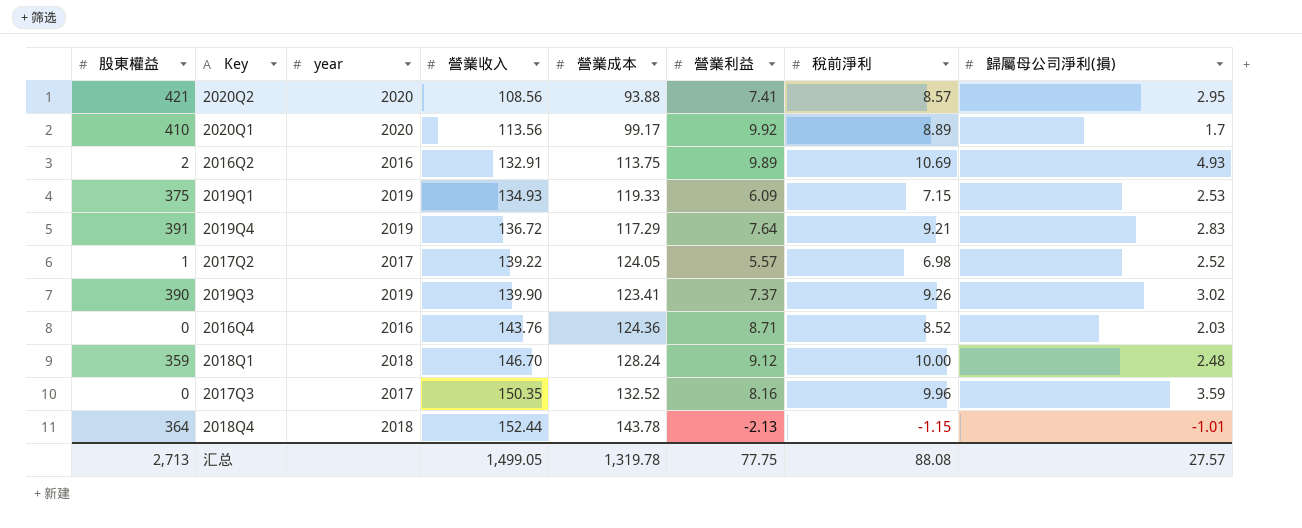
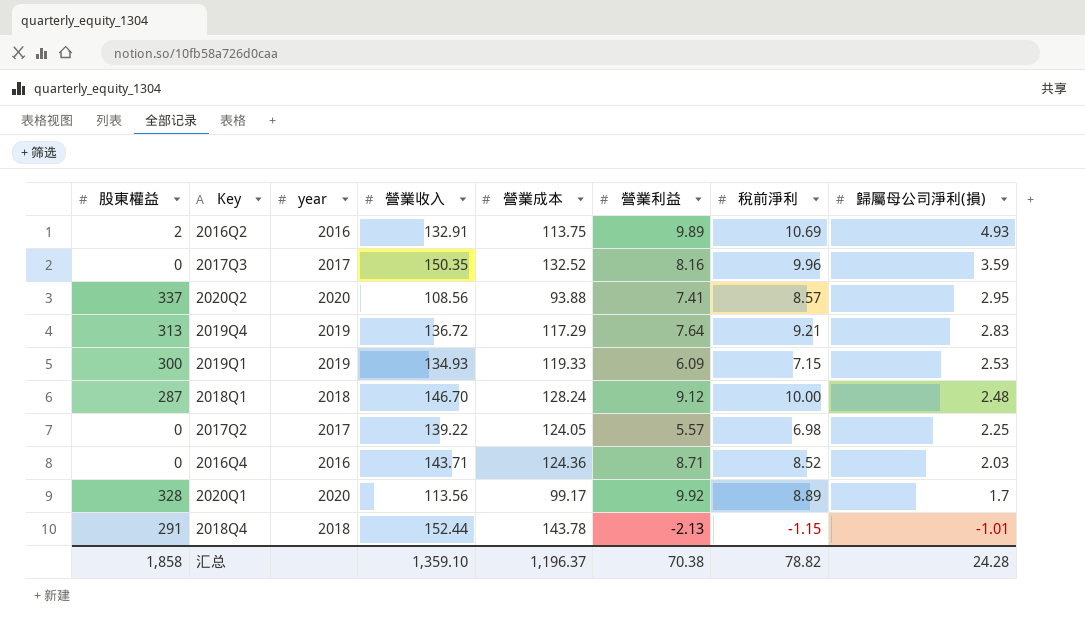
row order: 營業收入 ascending -> 歸屬母公司淨利(損) descending
row 2019Q3: 390 | 2019 | 139.90 | 123.41 | 7.37 | 9.26 | 3.02 -> none
2020Q2 | 股東權益: 421 -> 337
2019Q4 | 股東權益: 391 -> 313
2019Q1 | 股東權益: 375 -> 300
2018Q1 | 股東權益: 359 -> 287
2017Q2 | 股東權益: 1 -> 0
2017Q2 | 歸屬母公司淨利(損): 2.52 -> 2.25
2016Q4 | 營業收入: 143.76 -> 143.71
2020Q1 | 股東權益: 410 -> 328
2018Q4 | 股東權益: 364 -> 291
汇总 | 股東權益: 2,713 -> 1,858
汇总 | 營業收入: 1,499.05 -> 1,359.10
汇总 | 營業成本: 1,319.78 -> 1,196.37
汇总 | 營業利益: 77.75 -> 70.38
汇总 | 稅前淨利: 88.08 -> 78.82
汇总 | 歸屬母公司淨利(損): 27.57 -> 24.28

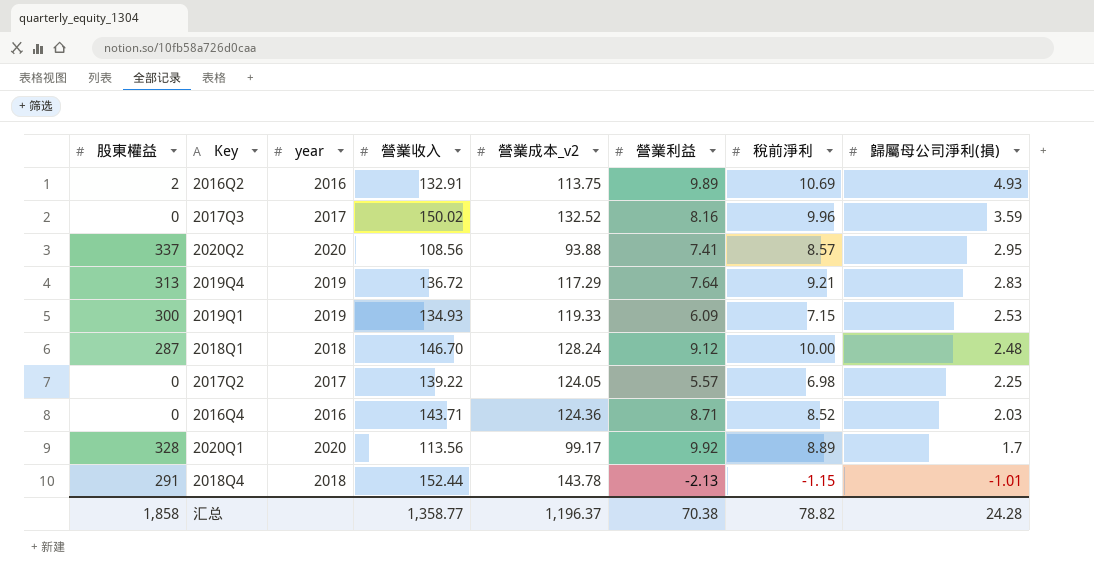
column name: 營業成本 -> 營業成本_v2
2017Q3 | 營業收入: 150.35 -> 150.02
汇总 | 營業收入: 1,359.10 -> 1,358.77

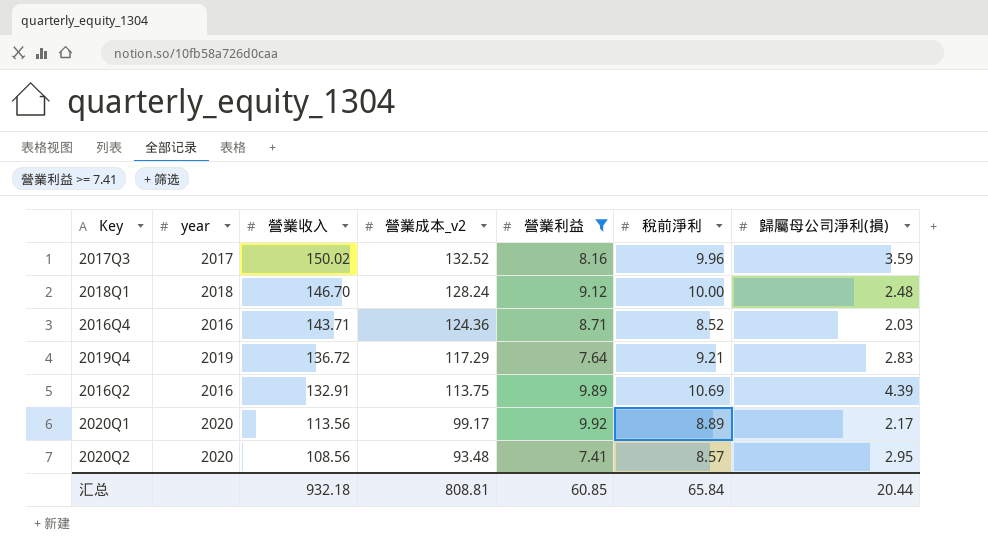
filter: none -> 營業利益 >= 7.41
row order: 歸屬母公司淨利(損) descending -> 營業收入 descending
column 股東權益 | position: 1 -> none
2016Q2 | 歸屬母公司淨利(損): 4.93 -> 4.39
2020Q1 | 歸屬母公司淨利(損): 1.7 -> 2.17
2020Q2 | 營業成本_v2: 93.88 -> 93.48
汇总 | 營業收入: 1,358.77 -> 932.18
汇总 | 營業成本_v2: 1,196.37 -> 808.81
汇总 | 營業利益: 70.38 -> 60.85
汇总 | 稅前淨利: 78.82 -> 65.84
汇总 | 歸屬母公司淨利(損): 24.28 -> 20.44

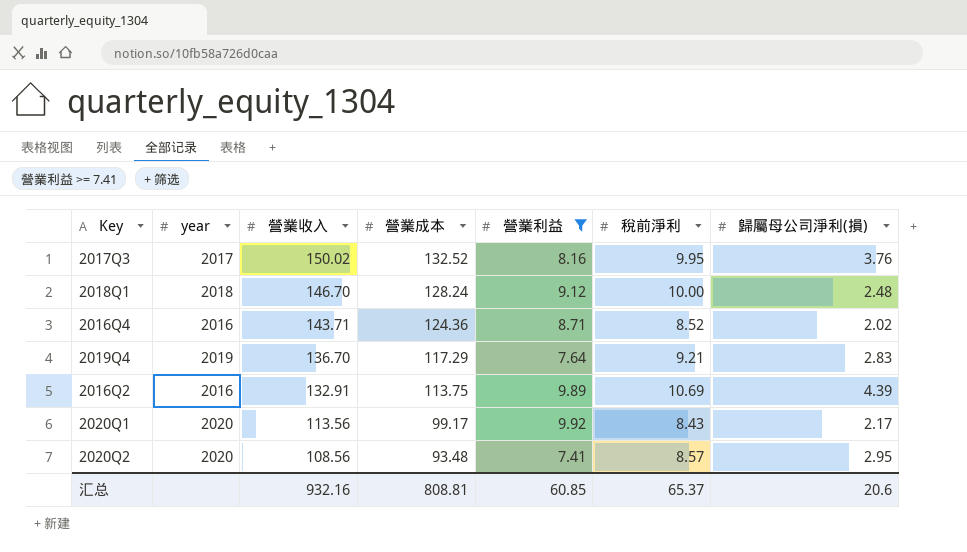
column name: 營業成本_v2 -> 營業成本
2017Q3 | 稅前淨利: 9.96 -> 9.95
2017Q3 | 歸屬母公司淨利(損): 3.59 -> 3.76
2016Q4 | 歸屬母公司淨利(損): 2.03 -> 2.02
2019Q4 | 營業收入: 136.72 -> 136.70
2020Q1 | 稅前淨利: 8.89 -> 8.43
汇总 | 營業收入: 932.18 -> 932.16
汇总 | 稅前淨利: 65.84 -> 65.37
汇总 | 歸屬母公司淨利(損): 20.44 -> 20.6

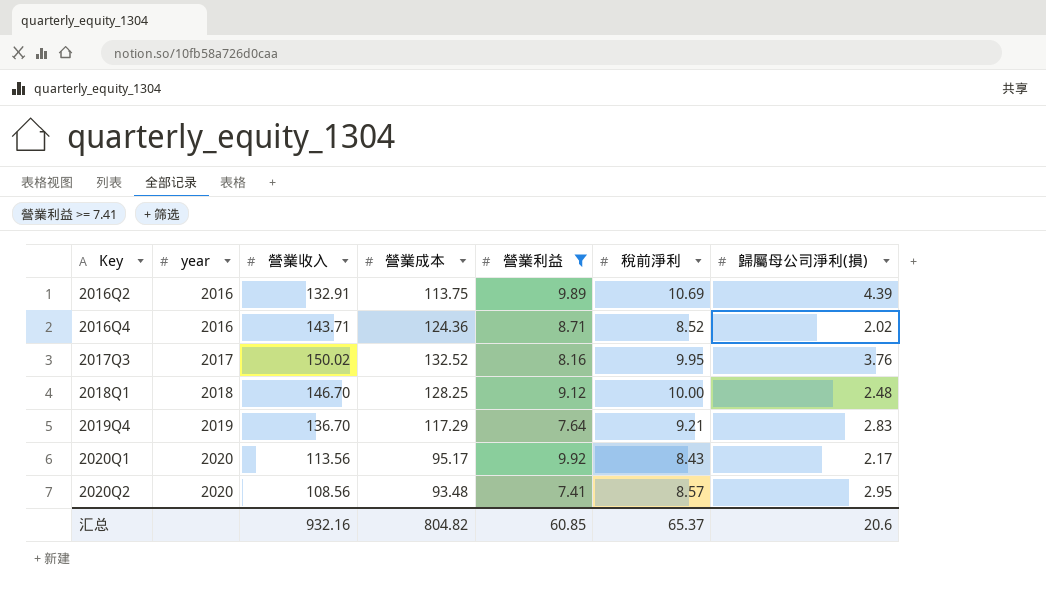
row order: 營業收入 descending -> Key ascending
2018Q1 | 營業成本: 128.24 -> 128.25
2020Q1 | 營業成本: 99.17 -> 95.17
汇总 | 營業成本: 808.81 -> 804.82

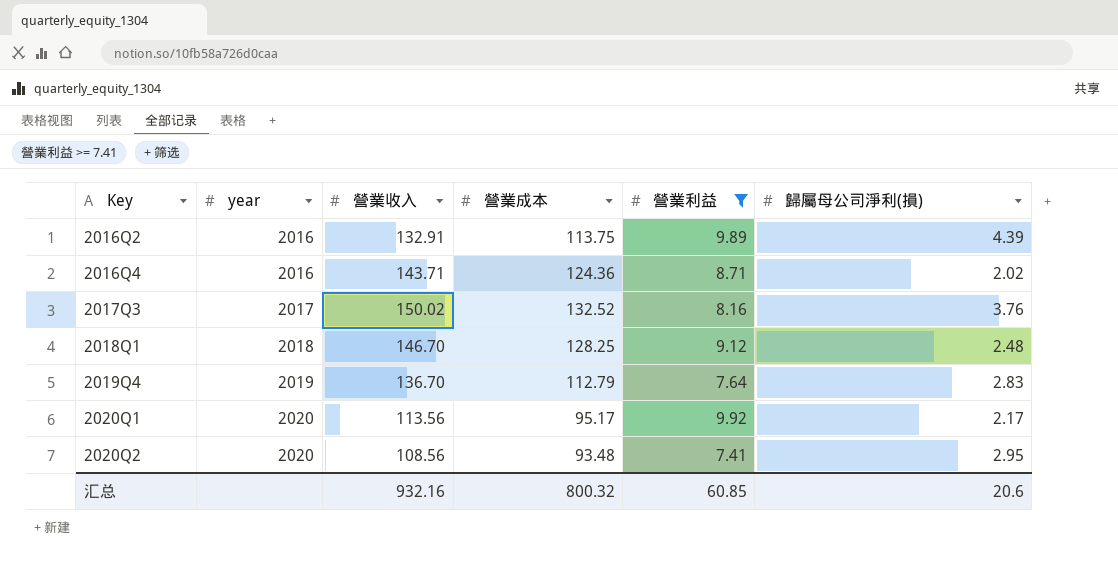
column 稅前淨利 | position: 6 -> none
2019Q4 | 營業成本: 117.29 -> 112.79
汇总 | 營業成本: 804.82 -> 800.32

